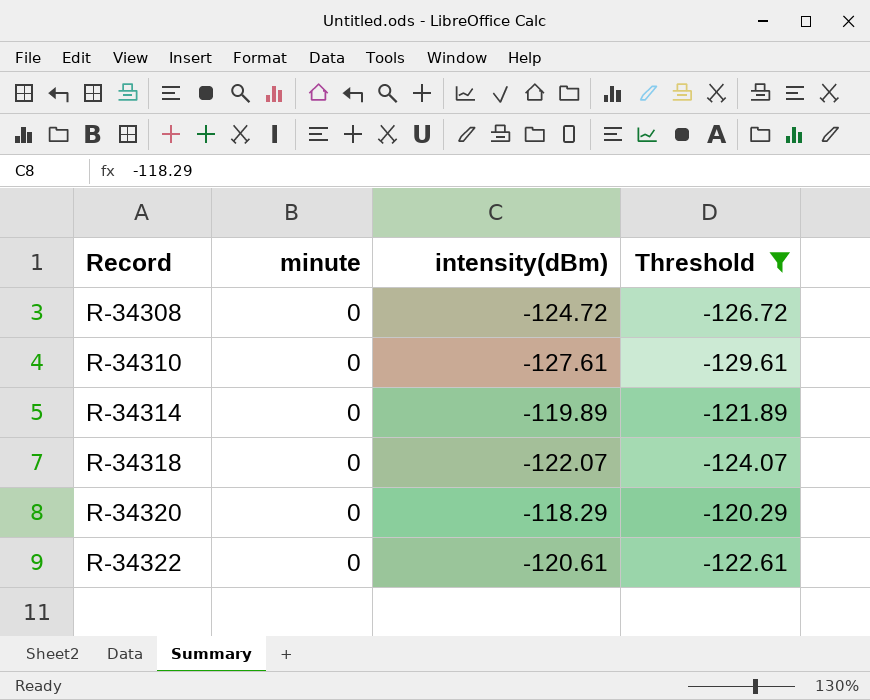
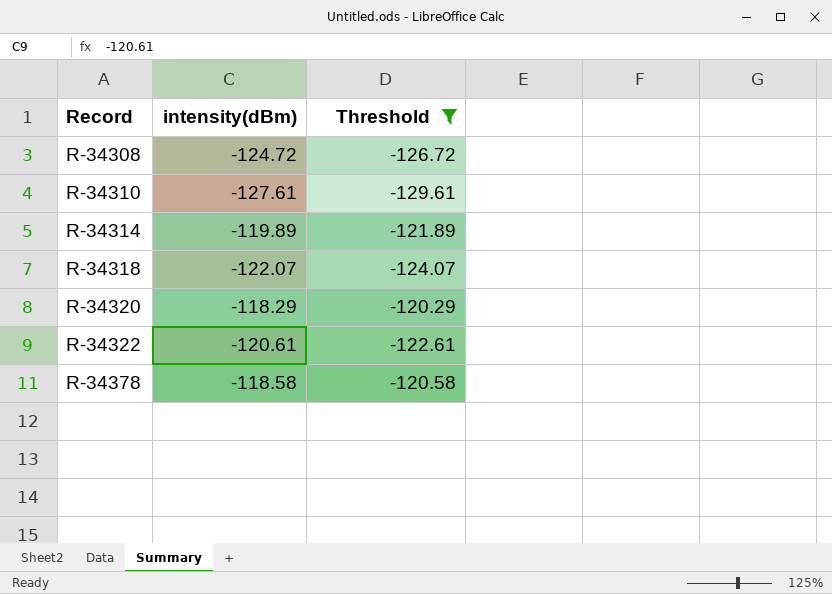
column minute | position: 2 -> none
row R-34378: none -> -118.58 | -120.58

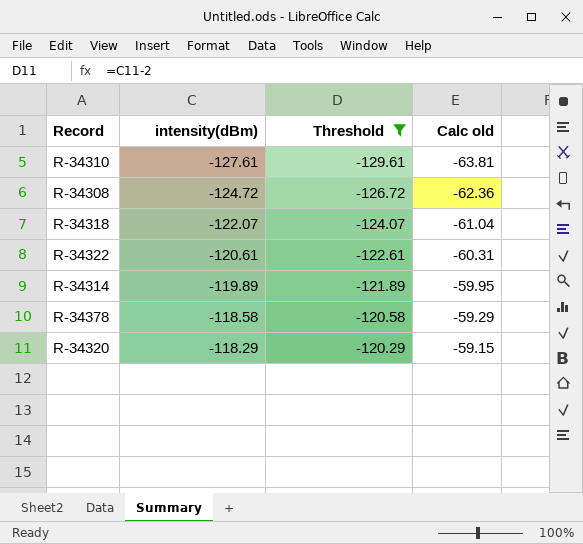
row order: Record ascending -> intensity(dBm) ascending
column Calc old | formula: none -> [intensity(dBm)] * 0.5

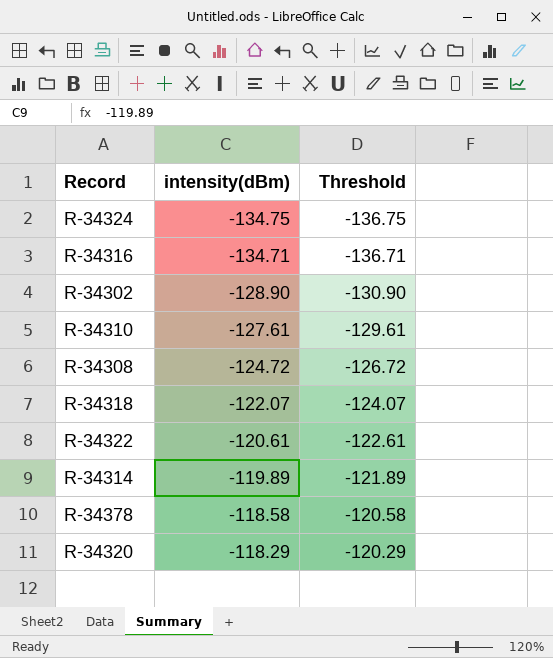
filter: Threshold >= -129.61 -> none
column Calc old | formula: [intensity(dBm)] * 0.5 -> none

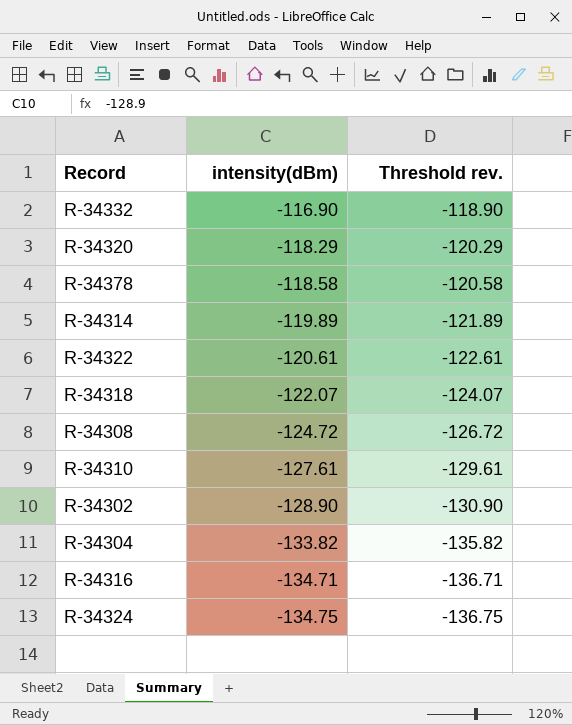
row order: intensity(dBm) ascending -> intensity(dBm) descending
column name: Threshold -> Threshold rev.
row R-34332: none -> -116.90 | -118.90
row R-34304: none -> -133.82 | -135.82

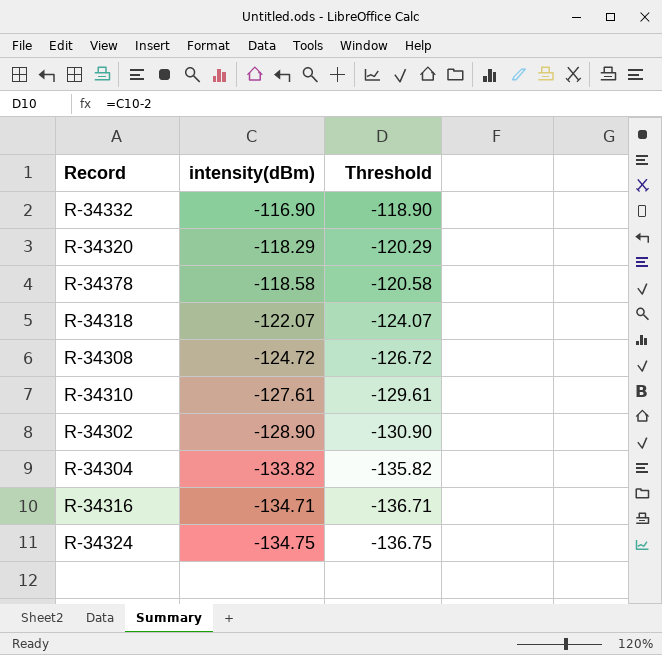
column name: Threshold rev. -> Threshold
row R-34314: -119.89 | -121.89 -> none
row R-34322: -120.61 | -122.61 -> none

